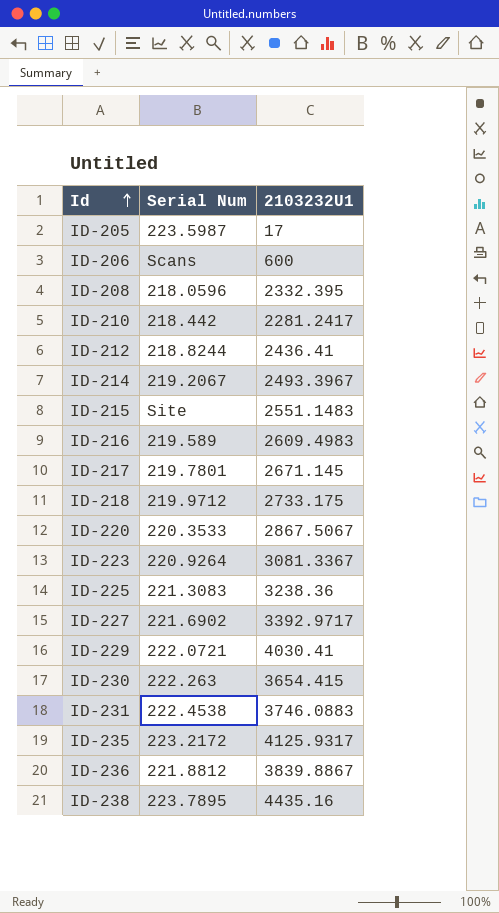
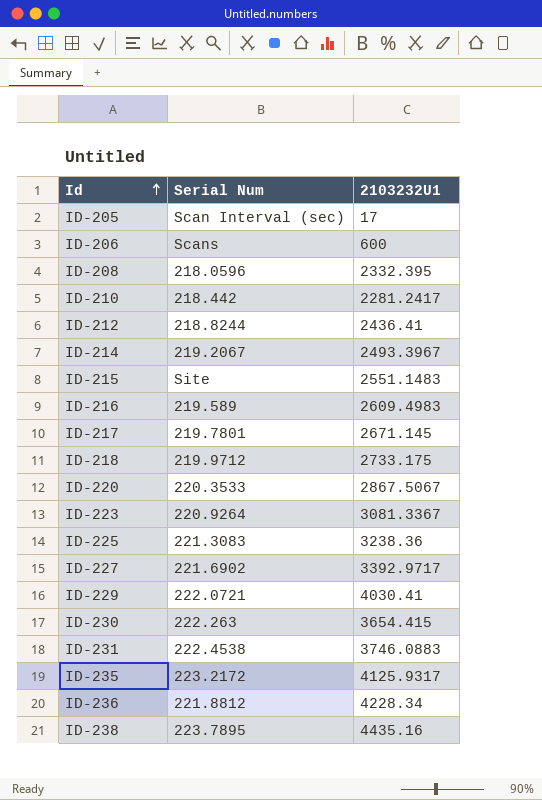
ID-205 | Serial Num: 223.5987 -> Scan Interval (sec)
ID-236 | 2103232U1: 3839.8867 -> 4228.34

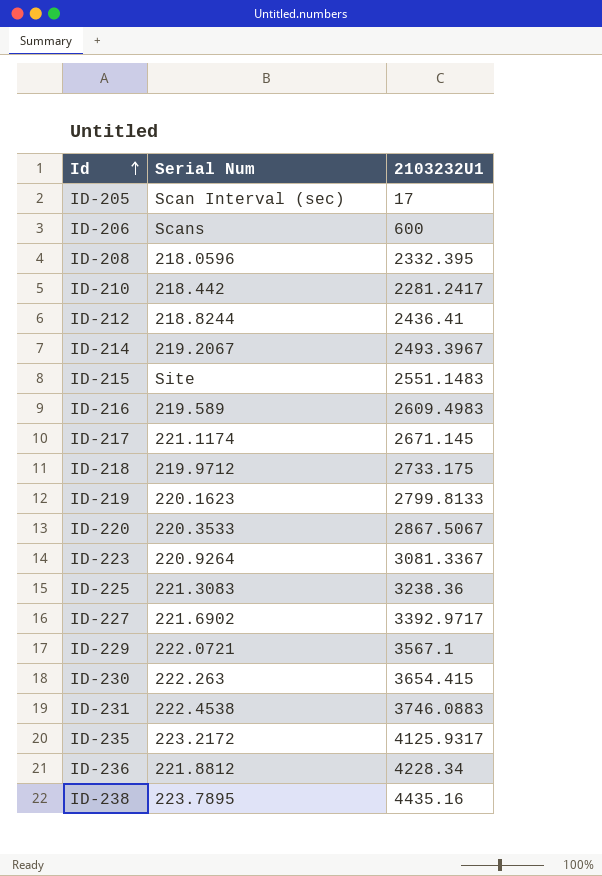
ID-217 | Serial Num: 219.7801 -> 221.1174
row ID-219: none -> 220.1623 | 2799.8133
ID-229 | 2103232U1: 4030.41 -> 3567.1

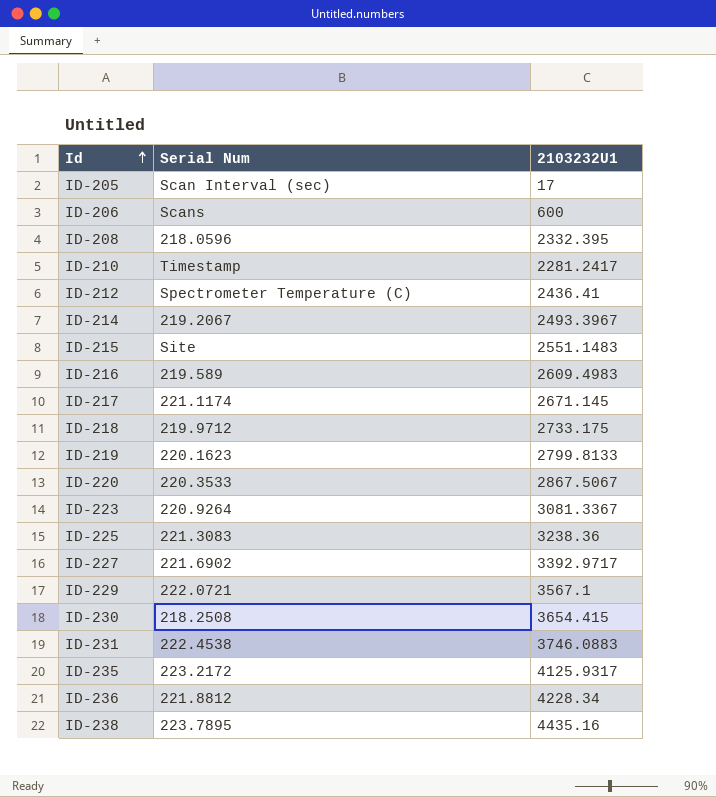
ID-210 | Serial Num: 218.442 -> Timestamp
ID-212 | Serial Num: 218.8244 -> Spectrometer Temperature (C)
ID-230 | Serial Num: 222.263 -> 218.2508

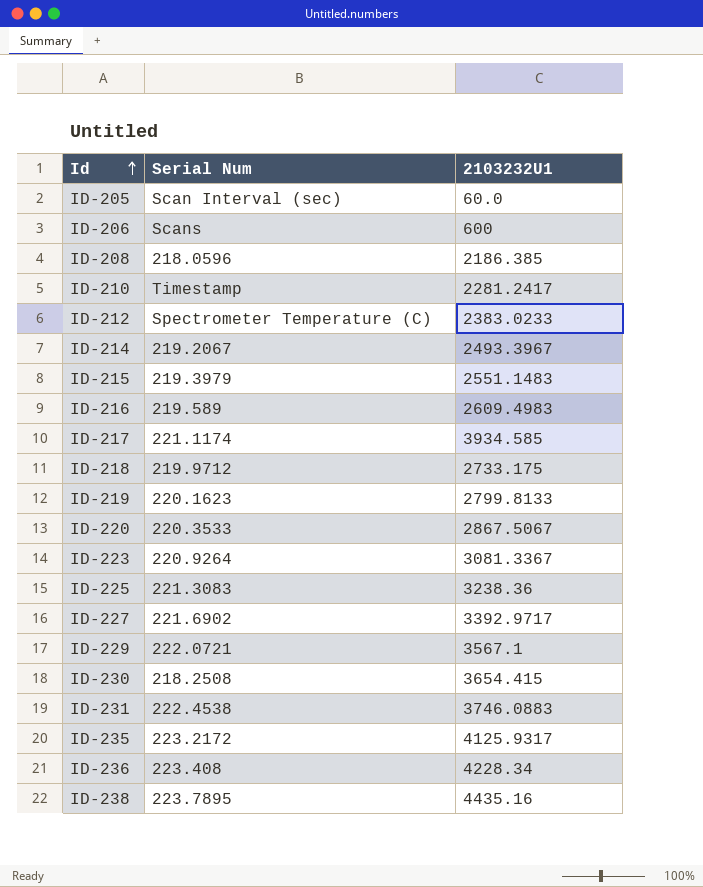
ID-205 | 2103232U1: 17 -> 60.0
ID-208 | 2103232U1: 2332.395 -> 2186.385
ID-212 | 2103232U1: 2436.41 -> 2383.0233
ID-215 | Serial Num: Site -> 219.3979
ID-217 | 2103232U1: 2671.145 -> 3934.585
ID-236 | Serial Num: 221.8812 -> 223.408

